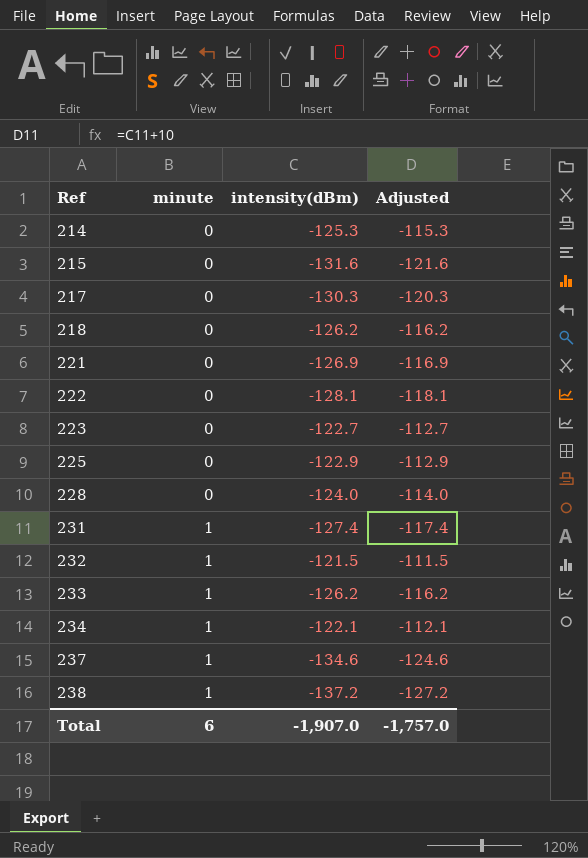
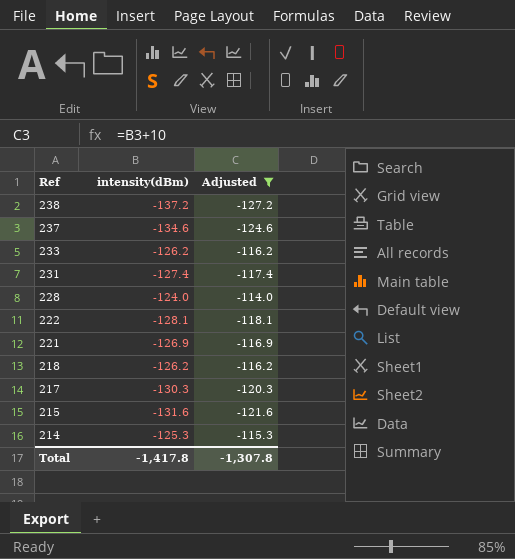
filter: none -> Adjusted <= -114.0
row order: Ref ascending -> Ref descending
column minute | position: 2 -> none
Total | intensity(dBm): -1,907.0 -> -1,417.8
Total | Adjusted: -1,757.0 -> -1,307.8

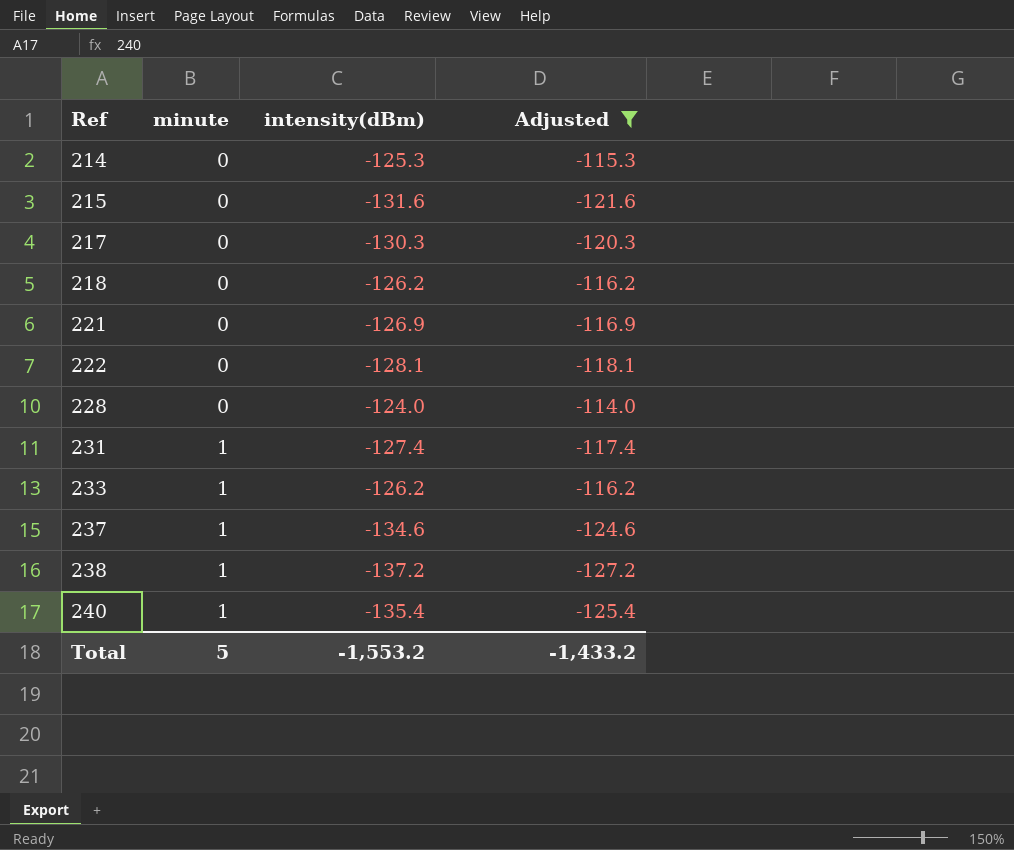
row order: Ref descending -> Ref ascending
column minute | position: none -> 2
row 240: none -> 1 | -135.4 | -125.4
Total | intensity(dBm): -1,417.8 -> -1,553.2
Total | Adjusted: -1,307.8 -> -1,433.2

